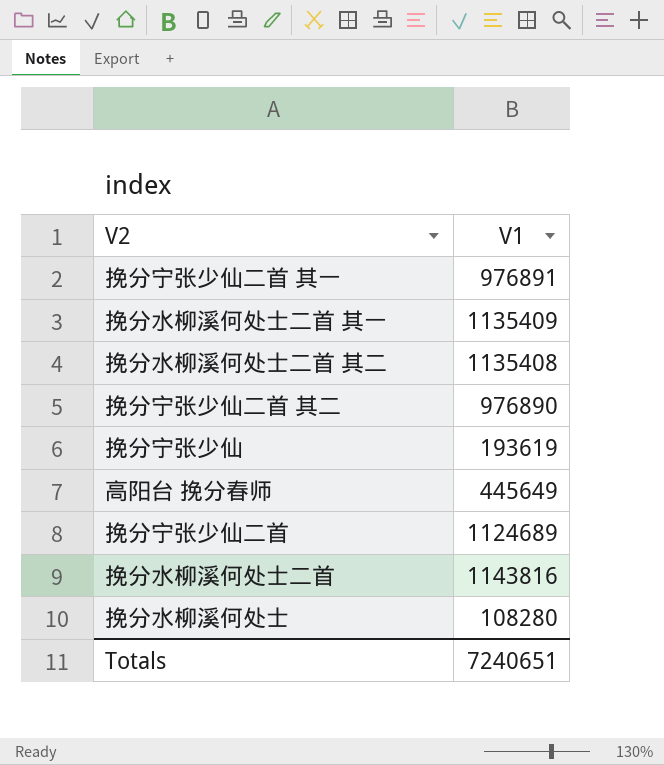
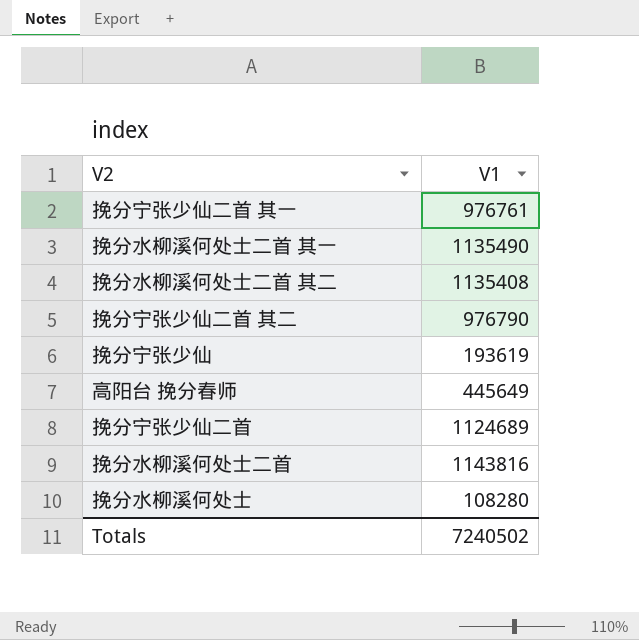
挽分宁张少仙二首 其一 | V1: 976891 -> 976761
挽分水柳溪何处士二首 其一 | V1: 1135409 -> 1135490
挽分宁张少仙二首 其二 | V1: 976890 -> 976790
Totals | V1: 7240651 -> 7240502

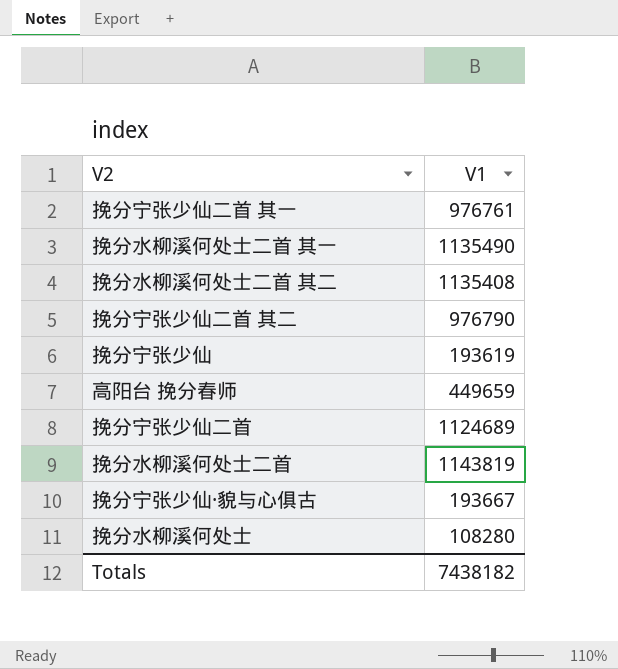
高阳台 挽分春师 | V1: 445649 -> 449659
挽分水柳溪何处士二首 | V1: 1143816 -> 1143819
row 挽分宁张少仙·貌与心俱古: none -> 193667
Totals | V1: 7240502 -> 7438182

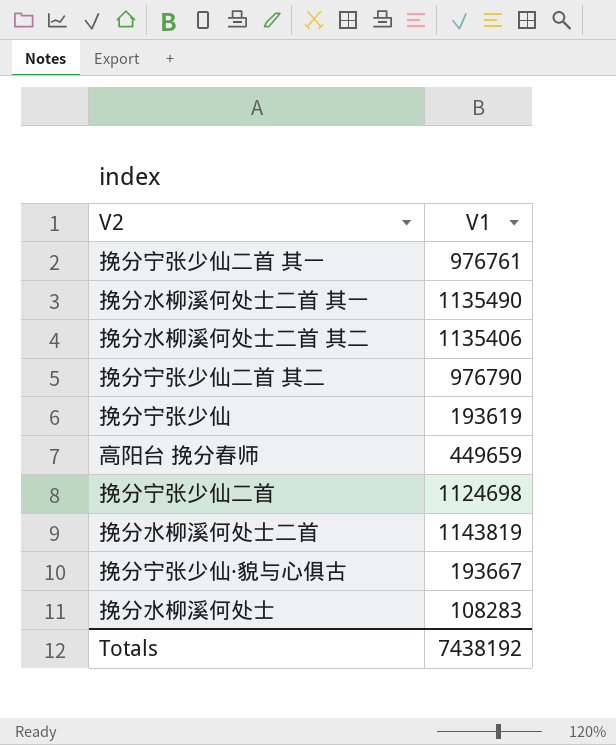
挽分水柳溪何处士二首 其二 | V1: 1135408 -> 1135406
挽分宁张少仙二首 | V1: 1124689 -> 1124698
挽分水柳溪何处士 | V1: 108280 -> 108283
Totals | V1: 7438182 -> 7438192

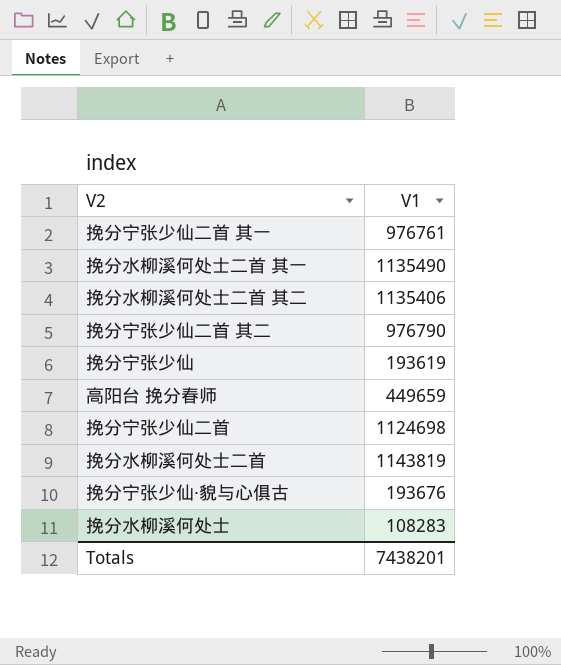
挽分宁张少仙·貌与心俱古 | V1: 193667 -> 193676
Totals | V1: 7438192 -> 7438201

